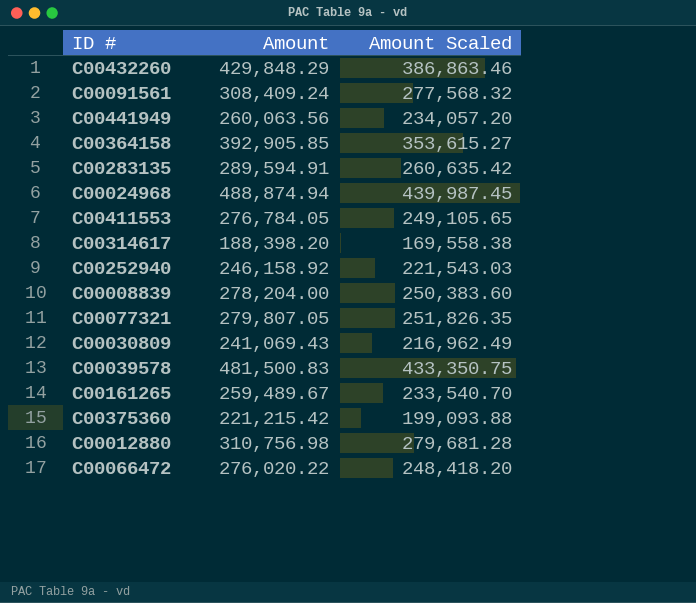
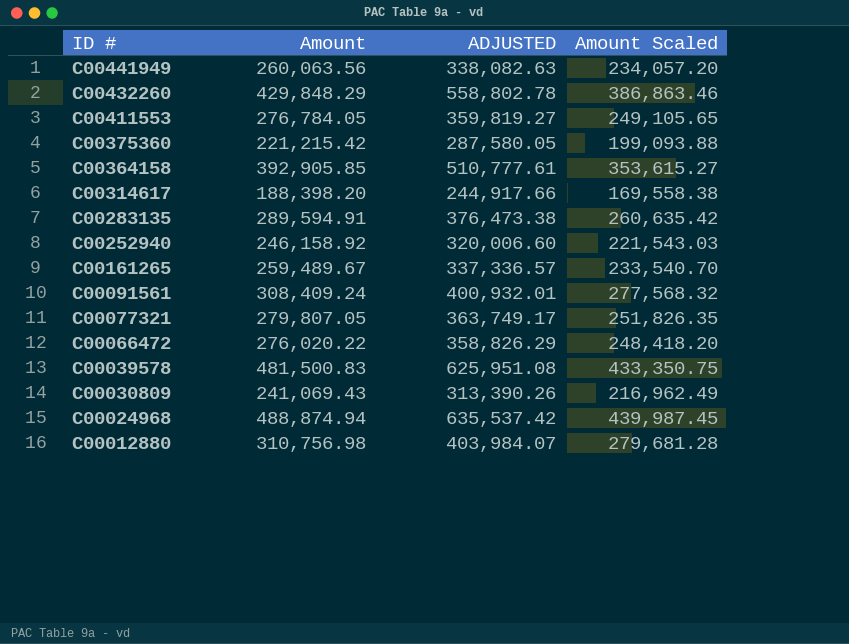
row order: none -> ID # descending
column ADJUSTED | formula: none -> [Amount] * 1.3
row C00008839: 278,204.00 | 250,383.60 -> none

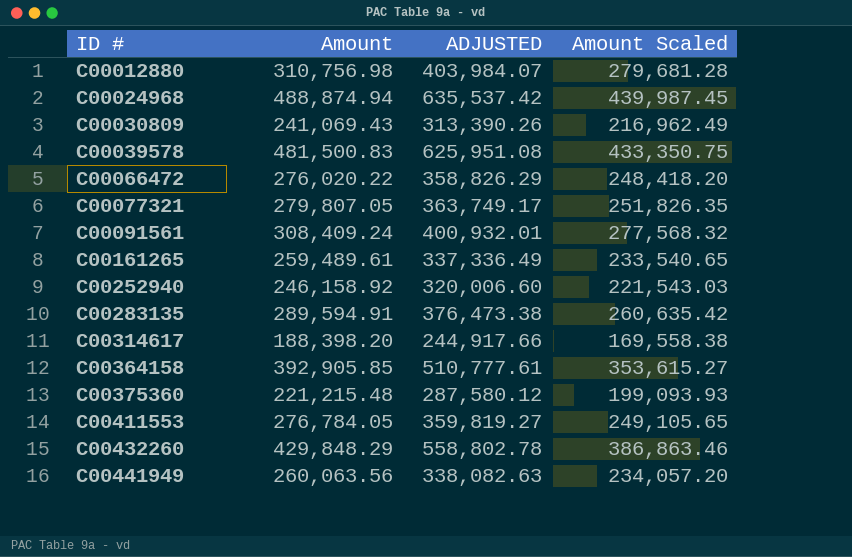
row order: ID # descending -> ID # ascending
C00161265 | Amount: 259,489.67 -> 259,489.61
C00161265 | ADJUSTED: 337,336.57 -> 337,336.49
C00161265 | Amount Scaled: 233,540.70 -> 233,540.65
C00375360 | Amount: 221,215.42 -> 221,215.48
C00375360 | ADJUSTED: 287,580.05 -> 287,580.12
C00375360 | Amount Scaled: 199,093.88 -> 199,093.93

